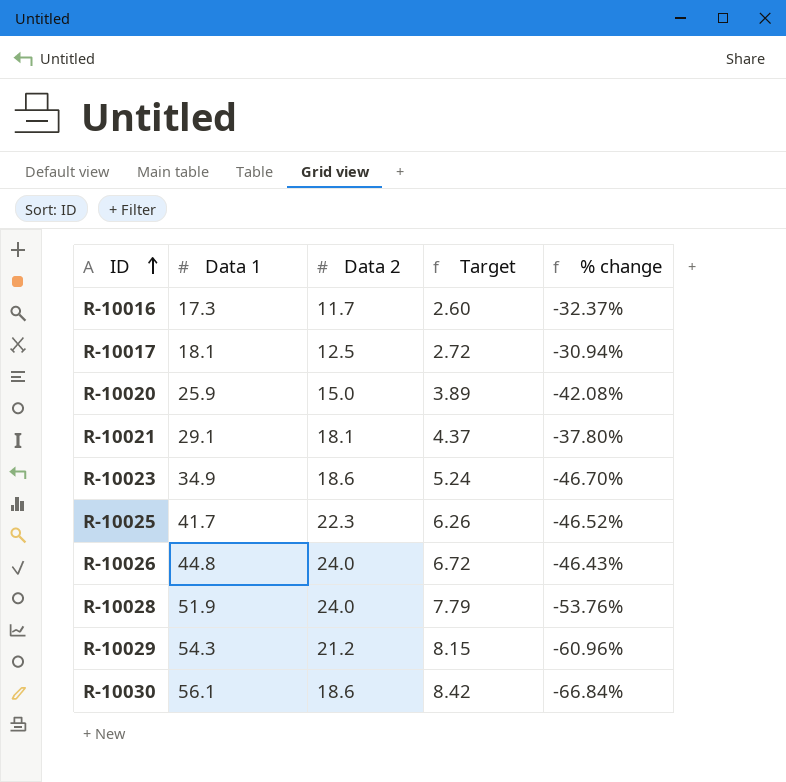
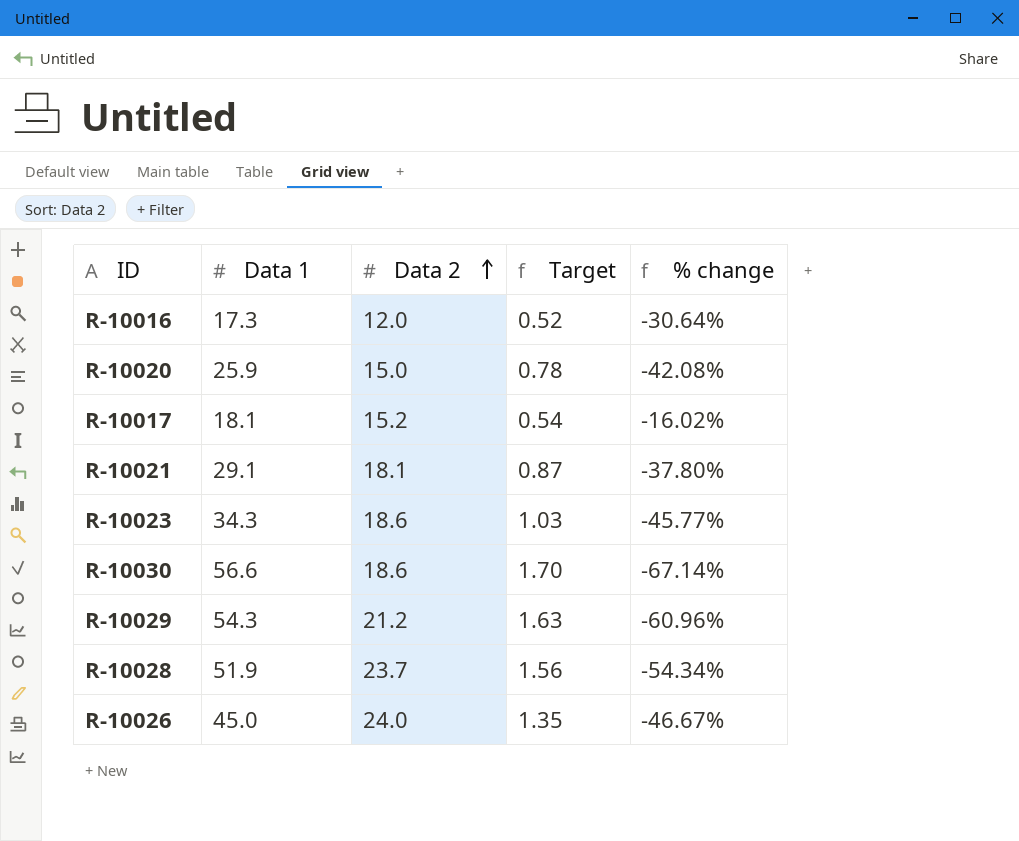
row order: ID ascending -> Data 2 ascending
column Target | formula: [Data 1] * 0.15 -> [Data 1] * 0.03
row R-10025: 41.7 | 22.3 | 6.26 | -46.52% -> none
R-10016 | Data 2: 11.7 -> 12.0
R-10016 | % change: -32.37% -> -30.64%
R-10017 | Data 2: 12.5 -> 15.2
R-10017 | % change: -30.94% -> -16.02%
R-10023 | Data 1: 34.9 -> 34.3
R-10023 | % change: -46.70% -> -45.77%
R-10030 | Data 1: 56.1 -> 56.6
R-10030 | % change: -66.84% -> -67.14%
R-10028 | Data 2: 24.0 -> 23.7
R-10028 | % change: -53.76% -> -54.34%
R-10026 | Data 1: 44.8 -> 45.0
R-10026 | % change: -46.43% -> -46.67%

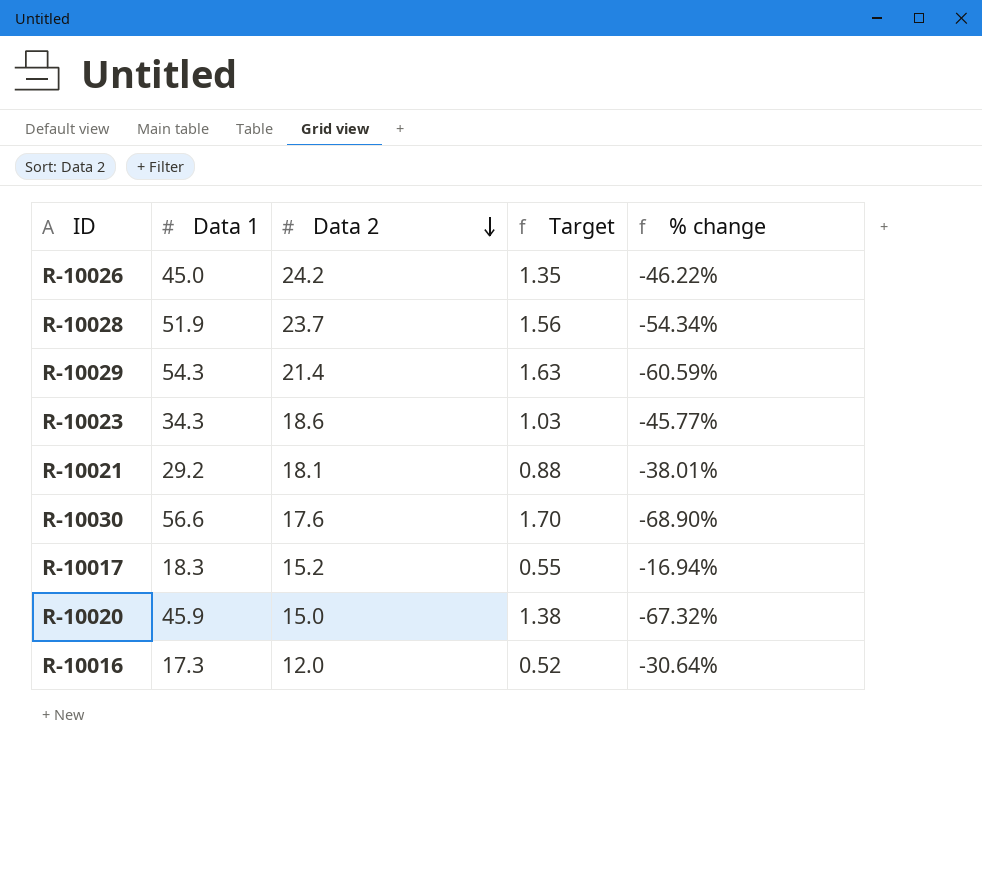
row order: Data 2 ascending -> Data 2 descending
R-10026 | Data 2: 24.0 -> 24.2
R-10026 | % change: -46.67% -> -46.22%
R-10029 | Data 2: 21.2 -> 21.4
R-10029 | % change: -60.96% -> -60.59%
R-10021 | Data 1: 29.1 -> 29.2
R-10021 | Target: 0.87 -> 0.88
R-10021 | % change: -37.80% -> -38.01%
R-10030 | Data 2: 18.6 -> 17.6
R-10030 | % change: -67.14% -> -68.90%
R-10017 | Data 1: 18.1 -> 18.3
R-10017 | Target: 0.54 -> 0.55
R-10017 | % change: -16.02% -> -16.94%
R-10020 | Data 1: 25.9 -> 45.9
R-10020 | Target: 0.78 -> 1.38
R-10020 | % change: -42.08% -> -67.32%

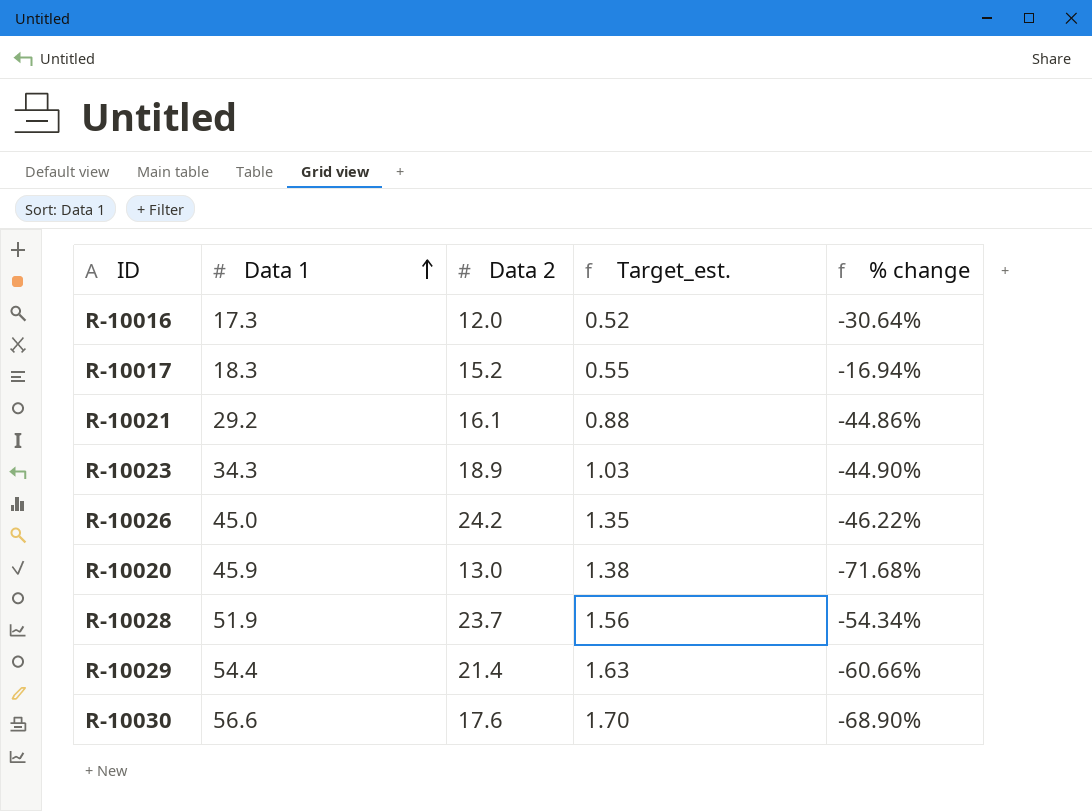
row order: Data 2 descending -> Data 1 ascending
column name: Target -> Target_est.
R-10021 | Data 2: 18.1 -> 16.1
R-10021 | % change: -38.01% -> -44.86%
R-10023 | Data 2: 18.6 -> 18.9
R-10023 | % change: -45.77% -> -44.90%
R-10020 | Data 2: 15.0 -> 13.0
R-10020 | % change: -67.32% -> -71.68%
R-10029 | Data 1: 54.3 -> 54.4
R-10029 | % change: -60.59% -> -60.66%

